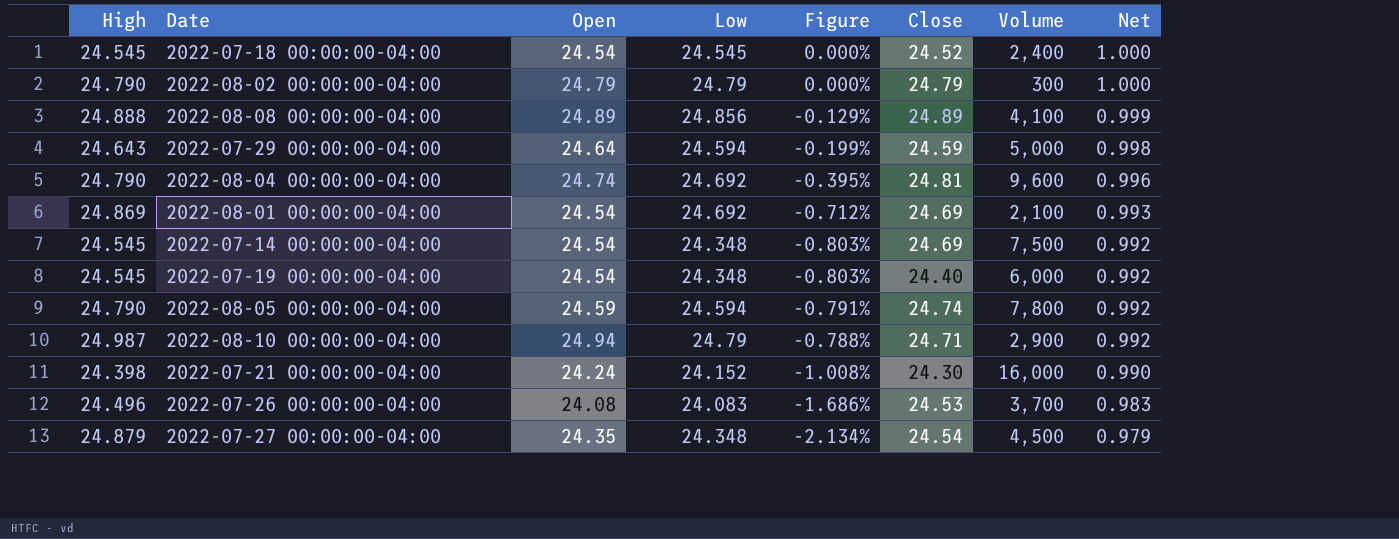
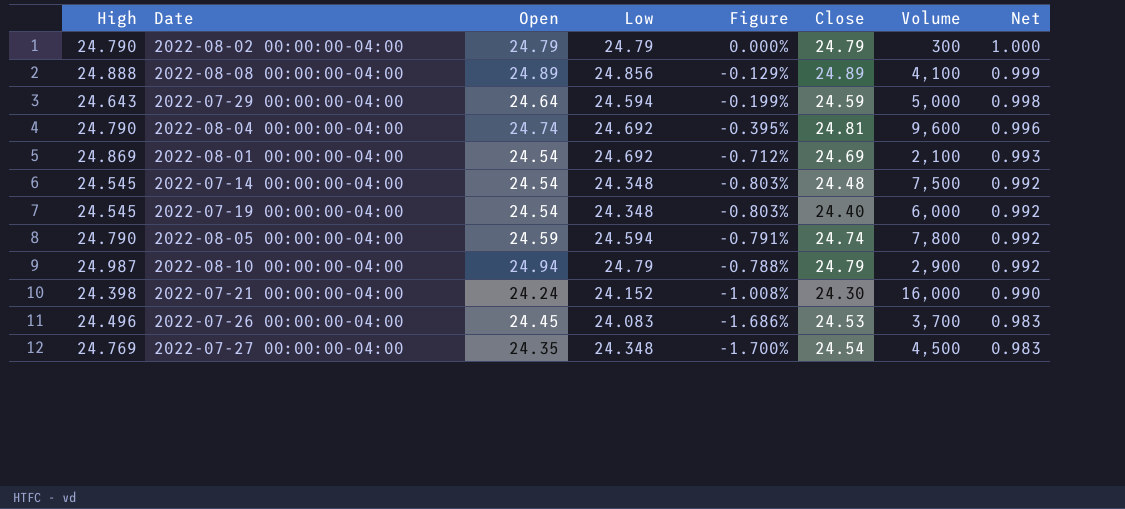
row 2022-07-18 00:00:00-04:00: 24.545 | 24.54 | 24.545 | 0.000% | 24.52 | 2,400 | 1.000 -> none
2022-07-14 00:00:00-04:00 | Close: 24.69 -> 24.48
2022-08-10 00:00:00-04:00 | Close: 24.71 -> 24.79
2022-07-26 00:00:00-04:00 | Open: 24.08 -> 24.45
2022-07-27 00:00:00-04:00 | High: 24.879 -> 24.769
2022-07-27 00:00:00-04:00 | Figure: -2.134% -> -1.700%
2022-07-27 00:00:00-04:00 | Net: 0.979 -> 0.983

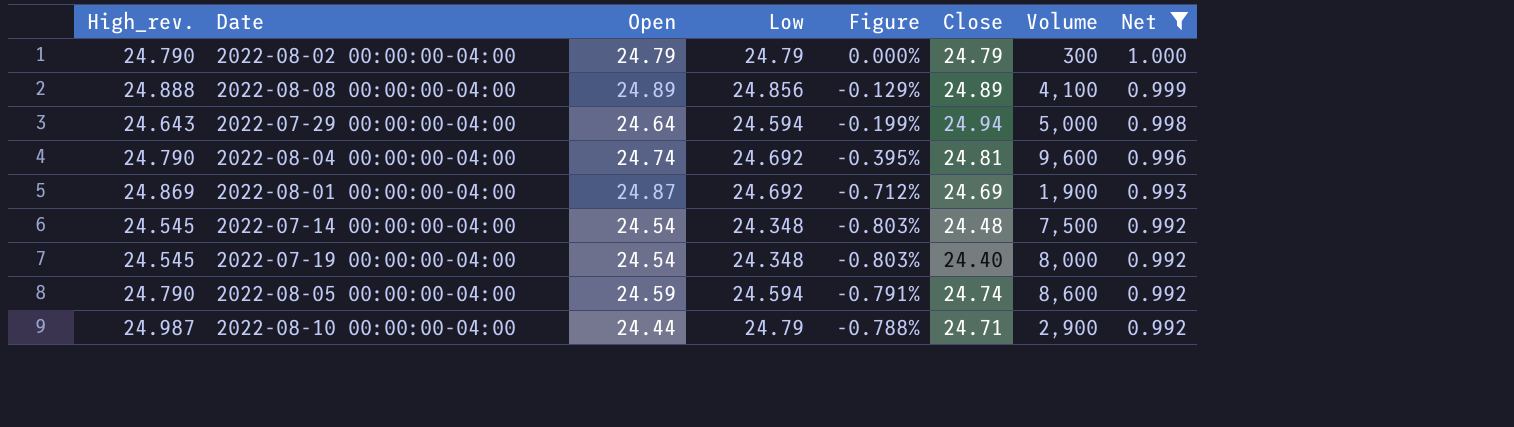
filter: none -> Net >= 0.992
column name: High -> High_rev.
2022-07-29 00:00:00-04:00 | Close: 24.59 -> 24.94
2022-08-01 00:00:00-04:00 | Open: 24.54 -> 24.87
2022-08-01 00:00:00-04:00 | Volume: 2,100 -> 1,900
2022-07-19 00:00:00-04:00 | Volume: 6,000 -> 8,000
2022-08-05 00:00:00-04:00 | Volume: 7,800 -> 8,600
2022-08-10 00:00:00-04:00 | Open: 24.94 -> 24.44
2022-08-10 00:00:00-04:00 | Close: 24.79 -> 24.71

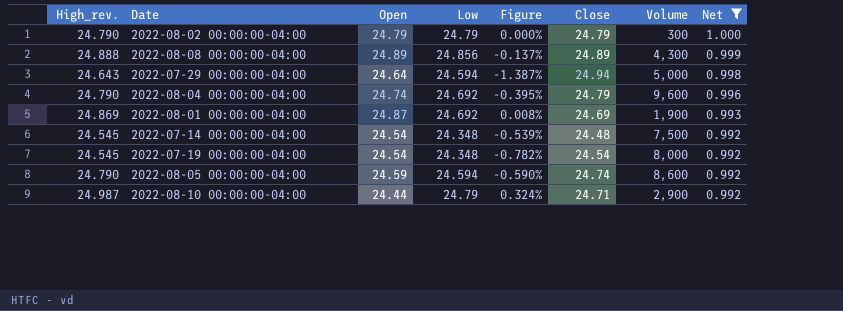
column Figure | formula: ([Low] - [High_rev.]) / [High_rev.] -> ([Low] - [Close]) / [Close]
2022-08-08 00:00:00-04:00 | Volume: 4,100 -> 4,300
2022-08-04 00:00:00-04:00 | Close: 24.81 -> 24.79
2022-07-19 00:00:00-04:00 | Close: 24.40 -> 24.54

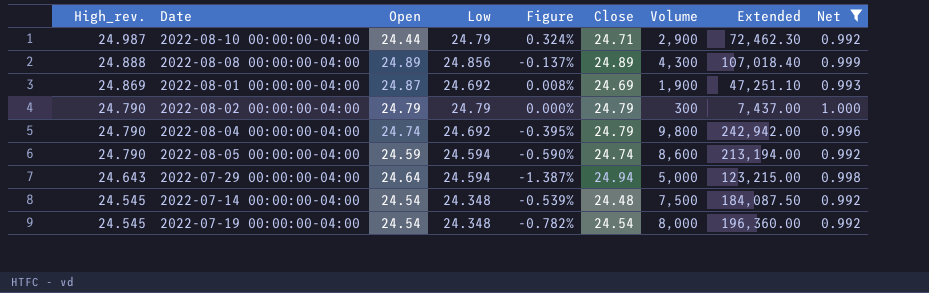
row order: Net descending -> High_rev. descending
column Extended | formula: none -> [High_rev.] * [Volume]
2022-08-04 00:00:00-04:00 | Volume: 9,600 -> 9,800

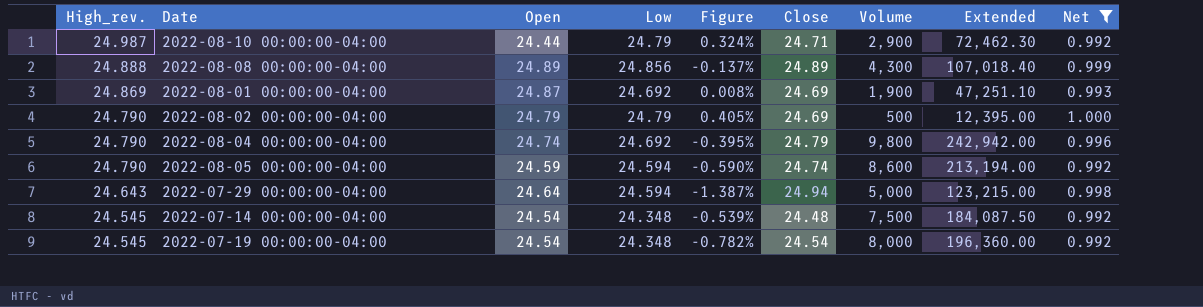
2022-08-02 00:00:00-04:00 | Figure: 0.000% -> 0.405%
2022-08-02 00:00:00-04:00 | Close: 24.79 -> 24.69
2022-08-02 00:00:00-04:00 | Volume: 300 -> 500
2022-08-02 00:00:00-04:00 | Extended: 7,437.00 -> 12,395.00

